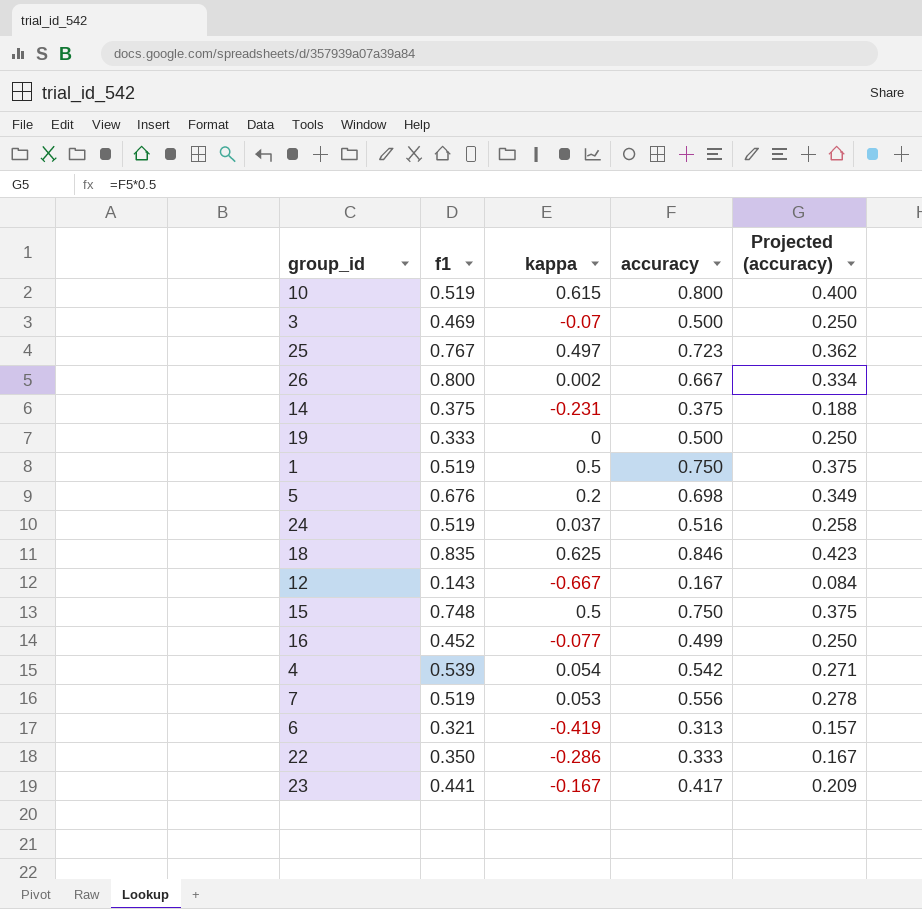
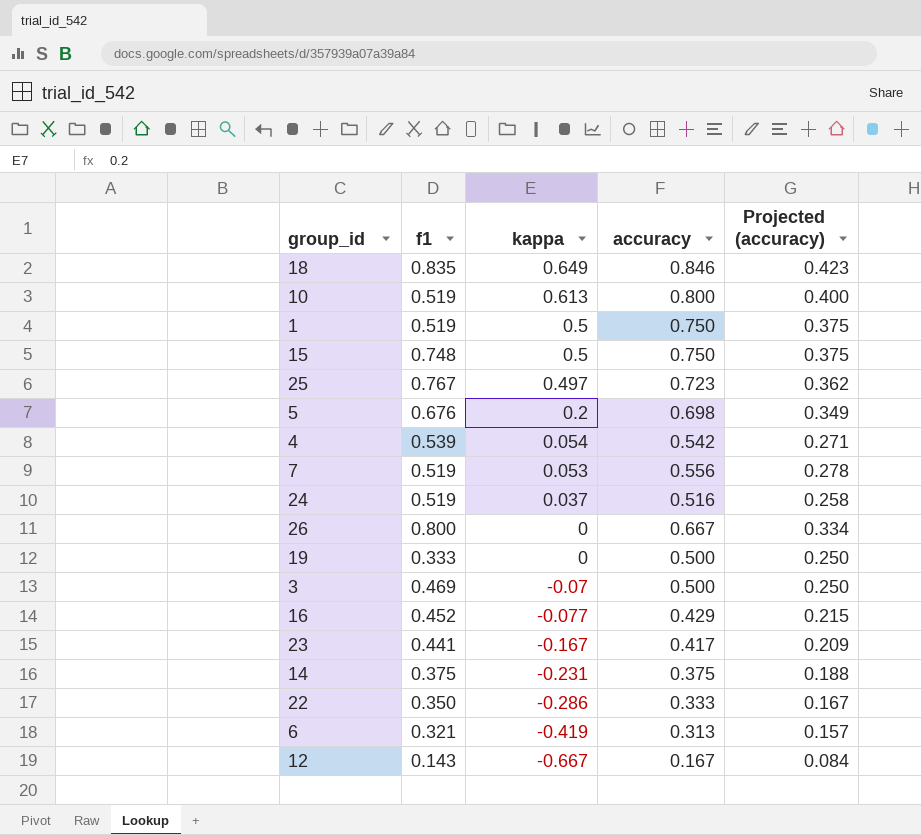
row order: none -> kappa descending
18 | kappa: 0.625 -> 0.649
10 | kappa: 0.615 -> 0.613
26 | kappa: 0.002 -> 0
16 | accuracy: 0.499 -> 0.429
16 | Projected (accuracy): 0.250 -> 0.215

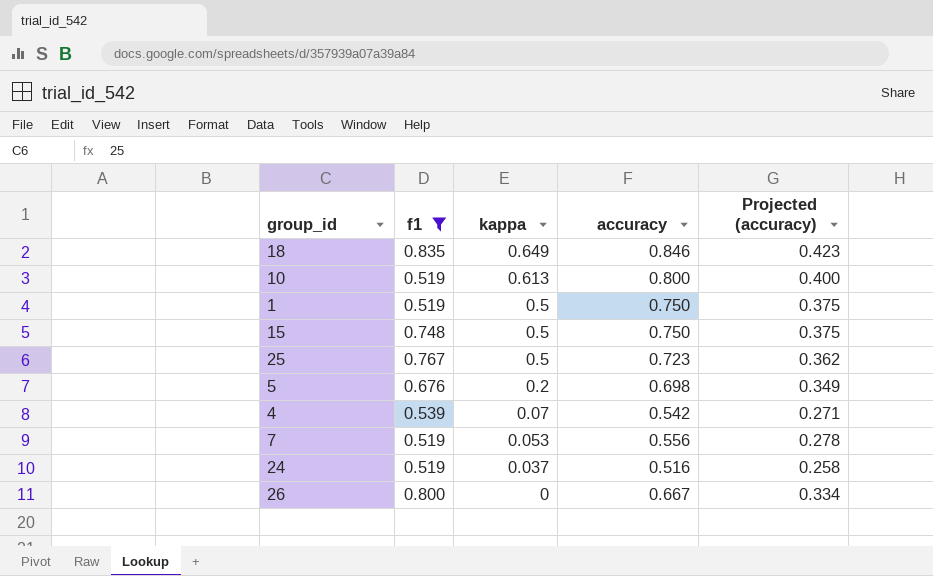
filter: none -> f1 >= 0.519
25 | kappa: 0.497 -> 0.5
4 | kappa: 0.054 -> 0.07

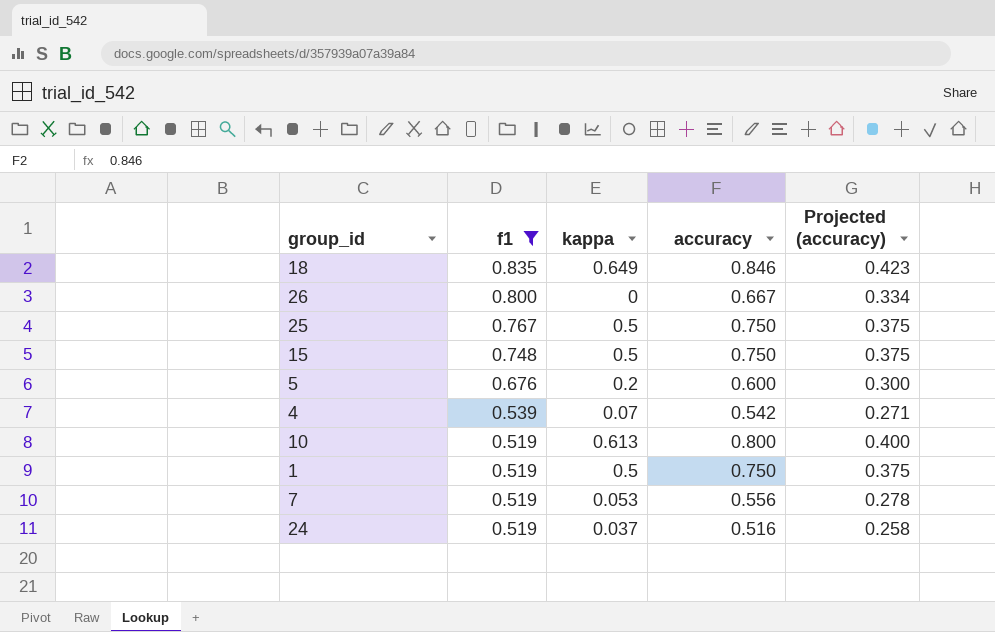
row order: kappa descending -> f1 descending
25 | accuracy: 0.723 -> 0.750
25 | Projected (accuracy): 0.362 -> 0.375
5 | accuracy: 0.698 -> 0.600
5 | Projected (accuracy): 0.349 -> 0.300

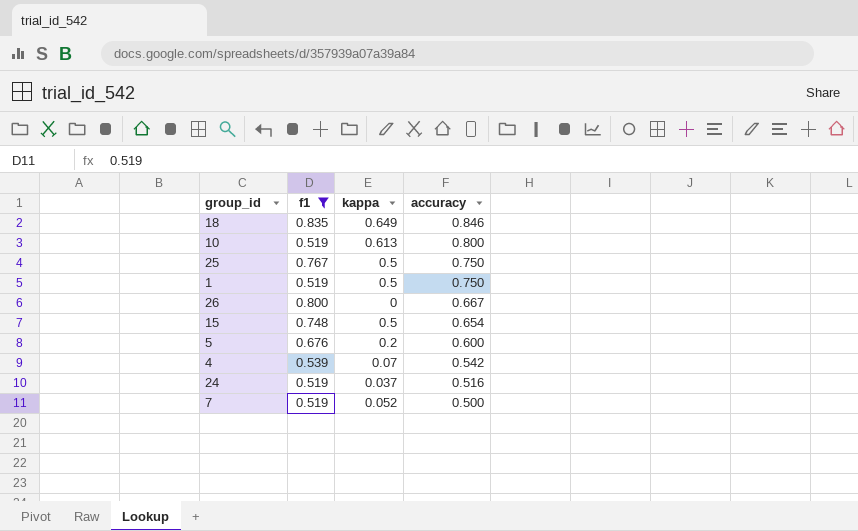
row order: f1 descending -> accuracy descending
column Projected (accuracy) | formula: [accuracy] * 0.5 -> none
15 | accuracy: 0.750 -> 0.654
7 | kappa: 0.053 -> 0.052
7 | accuracy: 0.556 -> 0.500

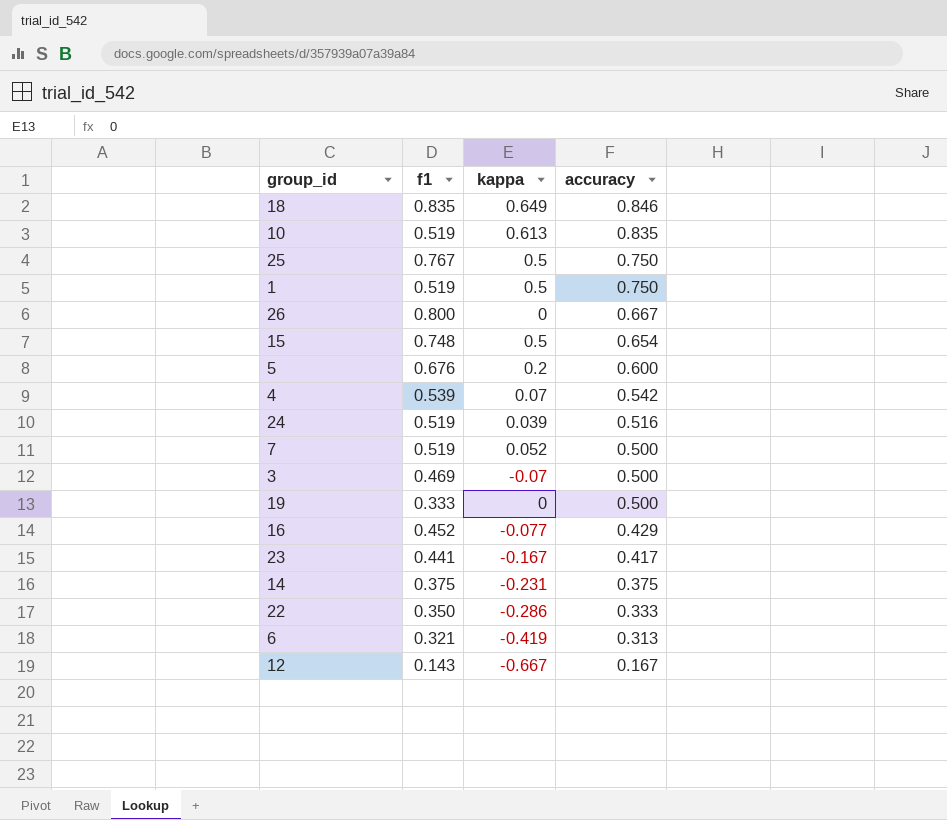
filter: f1 >= 0.519 -> none
10 | accuracy: 0.800 -> 0.835
24 | kappa: 0.037 -> 0.039

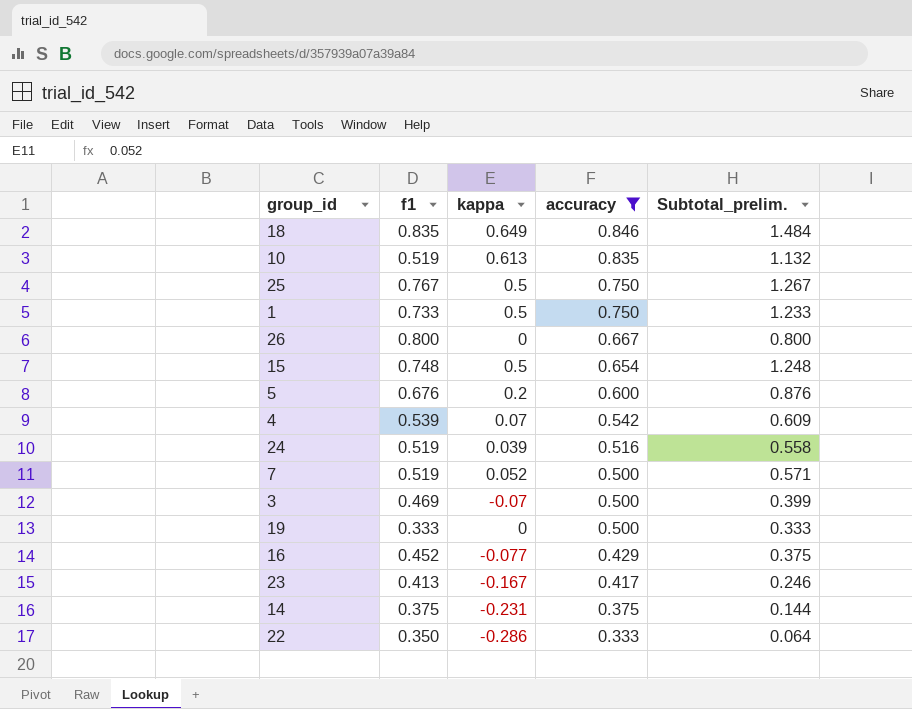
filter: none -> accuracy >= 0.333
column Subtotal_prelim. | formula: none -> [f1] + [kappa]
1 | f1: 0.519 -> 0.733
23 | f1: 0.441 -> 0.413

